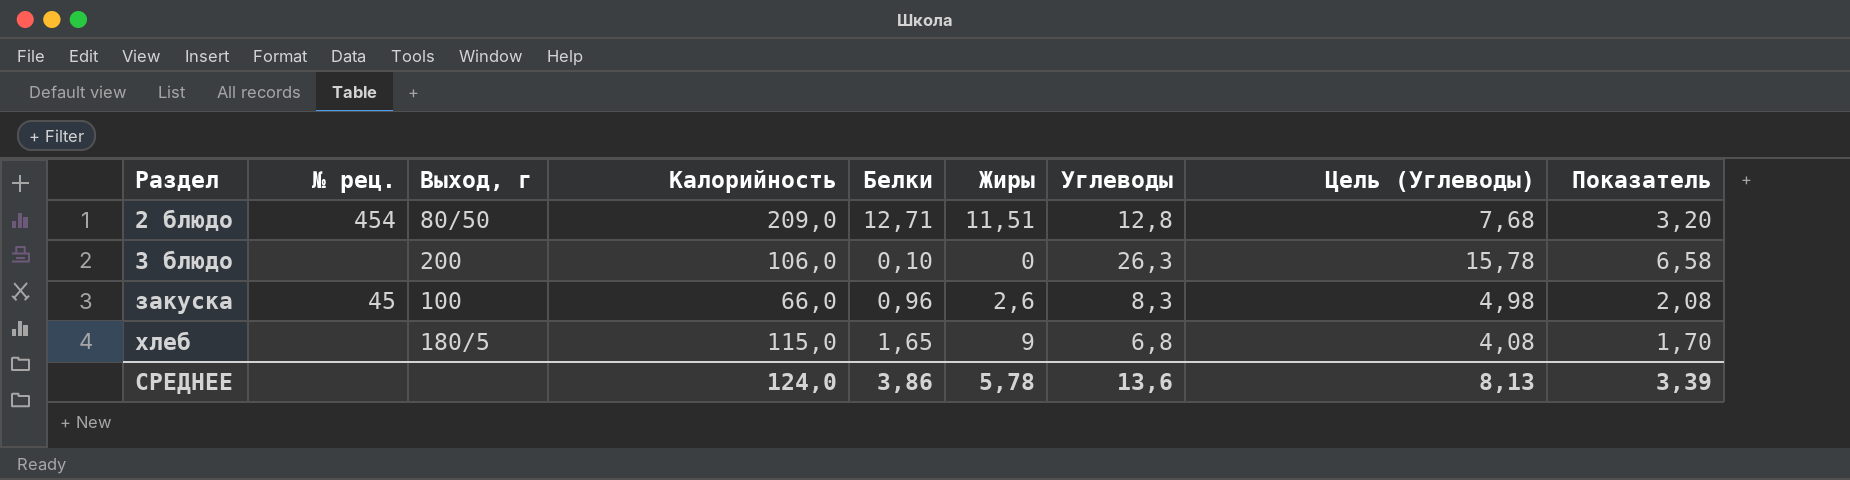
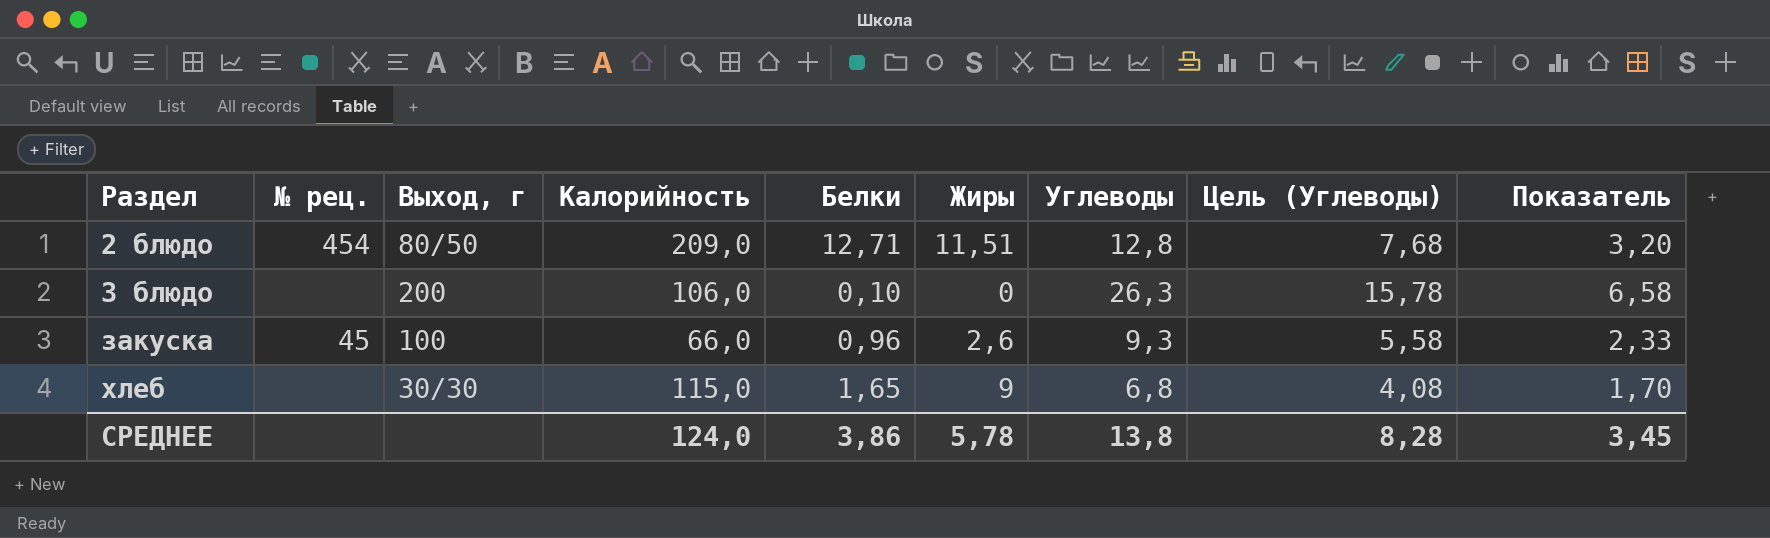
закуска | Углеводы: 8,3 -> 9,3
закуска | Цель (Углеводы): 4,98 -> 5,58
закуска | Показатель: 2,08 -> 2,33
хлеб | Выход, г: 180/5 -> 30/30
СРЕДНЕЕ | Углеводы: 13,6 -> 13,8
СРЕДНЕЕ | Цель (Углеводы): 8,13 -> 8,28
СРЕДНЕЕ | Показатель: 3,39 -> 3,45

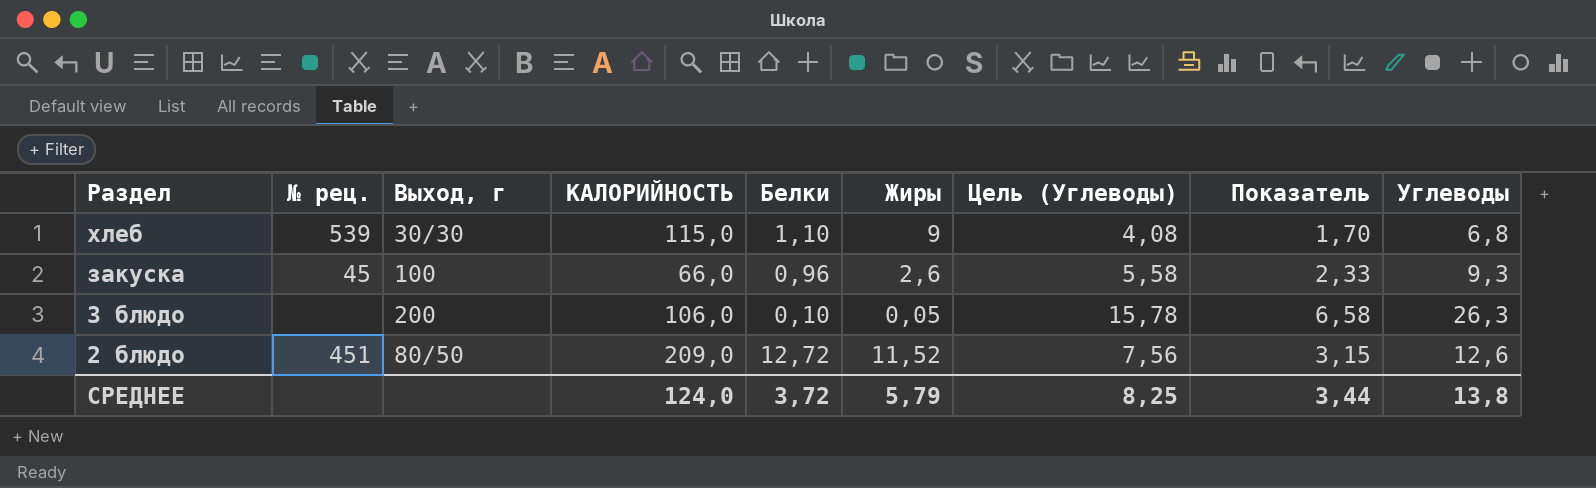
row order: Раздел ascending -> Раздел descending
column name: Калорийность -> КАЛОРИЙНОСТЬ
column Углеводы | position: 7 -> 9
хлеб | № рец.: none -> 539
хлеб | Белки: 1,65 -> 1,10
3 блюдо | Жиры: 0 -> 0,05
2 блюдо | № рец.: 454 -> 451
2 блюдо | Белки: 12,71 -> 12,72
2 блюдо | Жиры: 11,51 -> 11,52
2 блюдо | Цель (Углеводы): 7,68 -> 7,56
2 блюдо | Показатель: 3,20 -> 3,15
2 блюдо | Углеводы: 12,8 -> 12,6
СРЕДНЕЕ | Белки: 3,86 -> 3,72
СРЕДНЕЕ | Жиры: 5,78 -> 5,79
СРЕДНЕЕ | Цель (Углеводы): 8,28 -> 8,25
СРЕДНЕЕ | Показатель: 3,45 -> 3,44

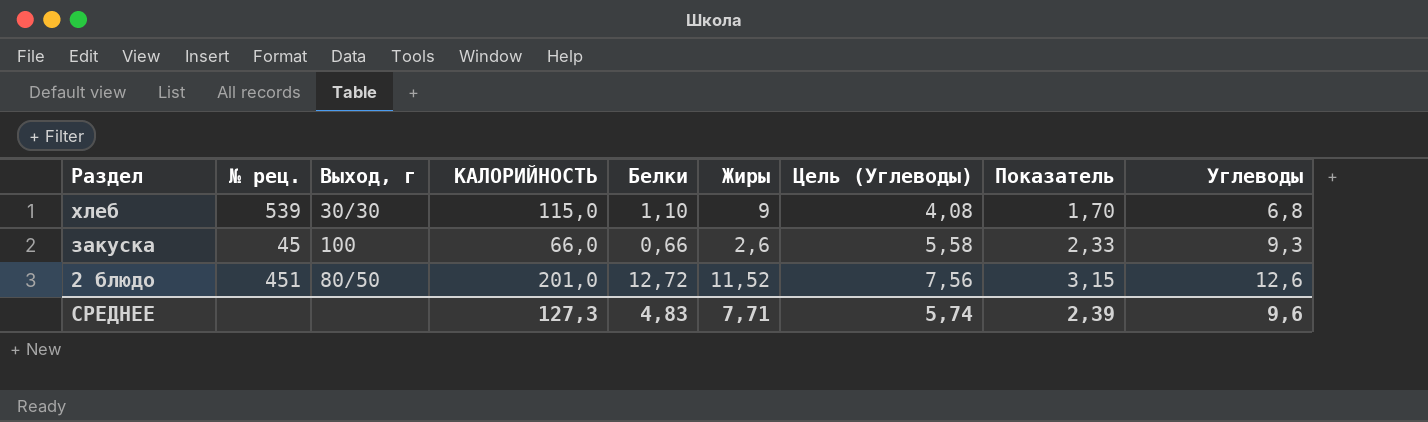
row 3 блюдо: none | 200 | 106,0 | 0,10 | 0,05 | 15,78 | 6,58 | 26,3 -> none
закуска | Белки: 0,96 -> 0,66
2 блюдо | КАЛОРИЙНОСТЬ: 209,0 -> 201,0
СРЕДНЕЕ | КАЛОРИЙНОСТЬ: 124,0 -> 127,3
СРЕДНЕЕ | Белки: 3,72 -> 4,83
СРЕДНЕЕ | Жиры: 5,79 -> 7,71
СРЕДНЕЕ | Цель (Углеводы): 8,25 -> 5,74
СРЕДНЕЕ | Показатель: 3,44 -> 2,39
СРЕДНЕЕ | Углеводы: 13,8 -> 9,6

